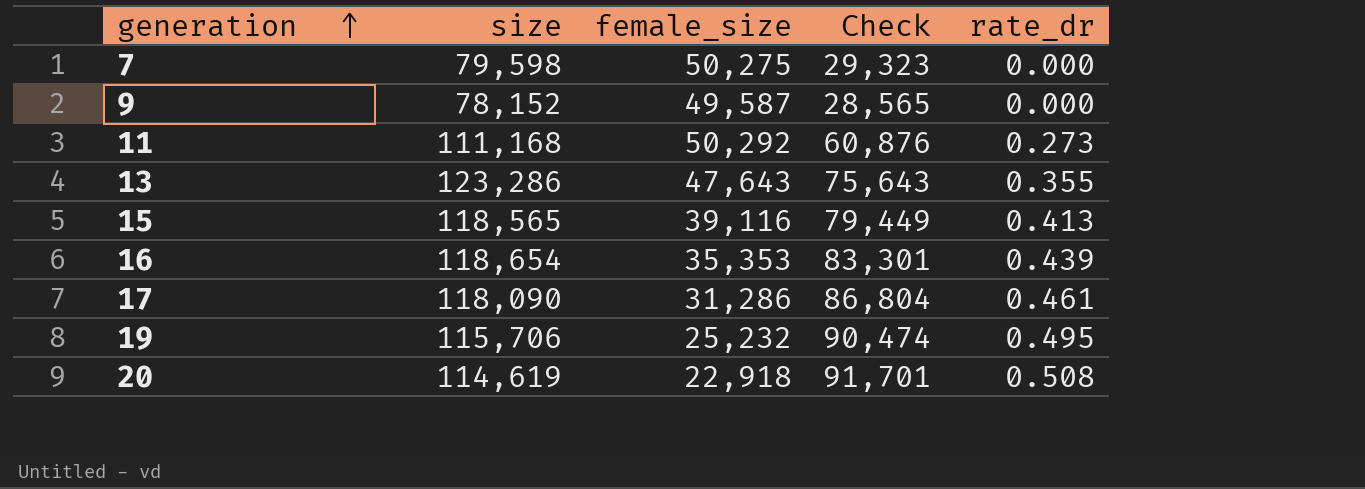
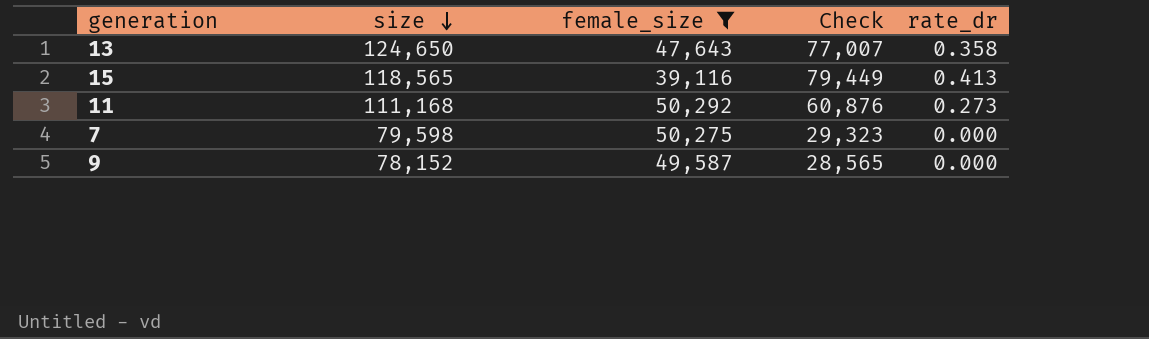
filter: none -> female_size >= 39,116
row order: generation ascending -> size descending
13 | size: 123,286 -> 124,650
13 | Check: 75,643 -> 77,007
13 | rate_dr: 0.355 -> 0.358

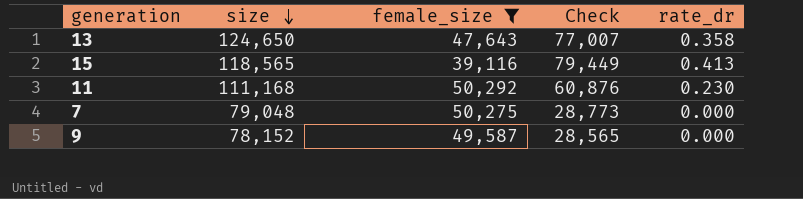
11 | rate_dr: 0.273 -> 0.230
7 | size: 79,598 -> 79,048
7 | Check: 29,323 -> 28,773

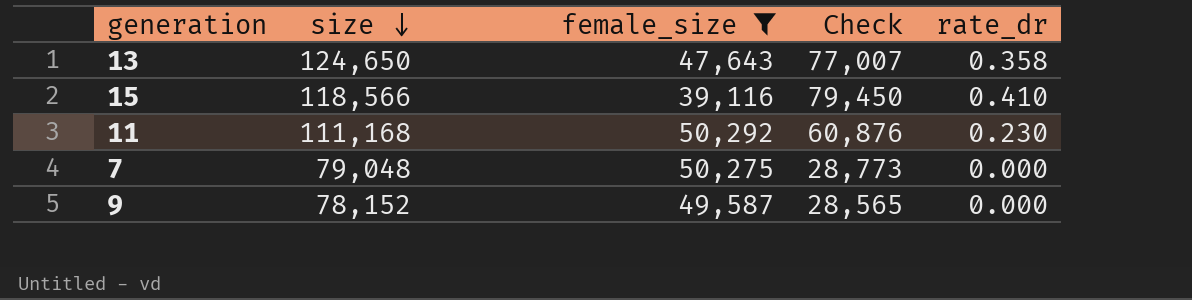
15 | size: 118,565 -> 118,566
15 | Check: 79,449 -> 79,450
15 | rate_dr: 0.413 -> 0.410

